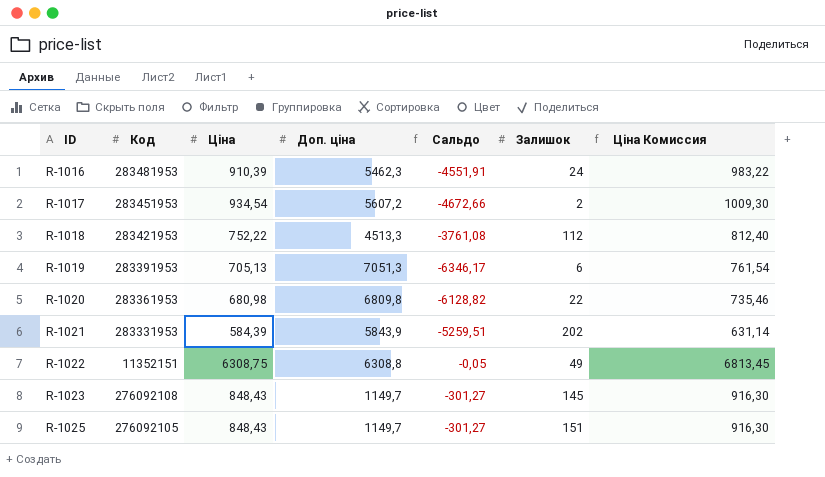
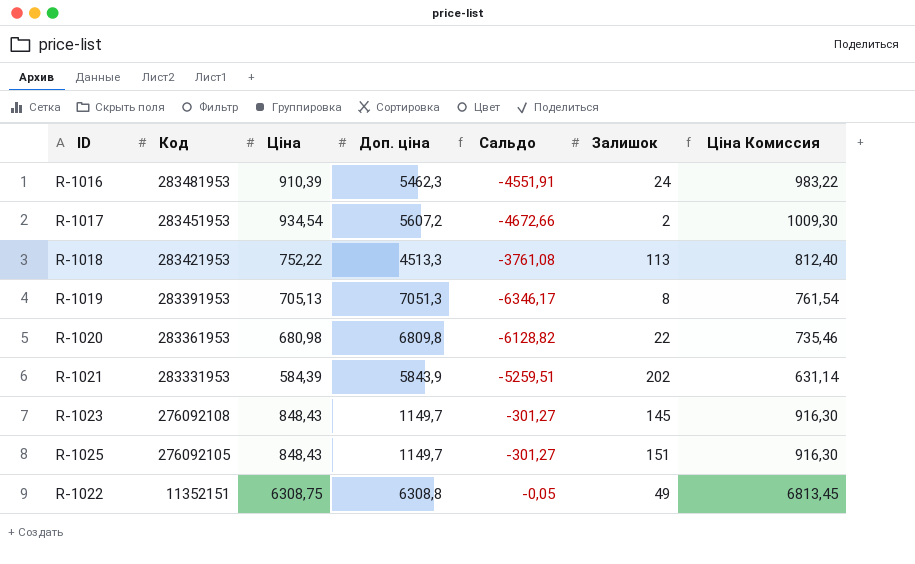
row order: ID ascending -> Код descending
R-1018 | Залишок: 112 -> 113
R-1019 | Залишок: 6 -> 8

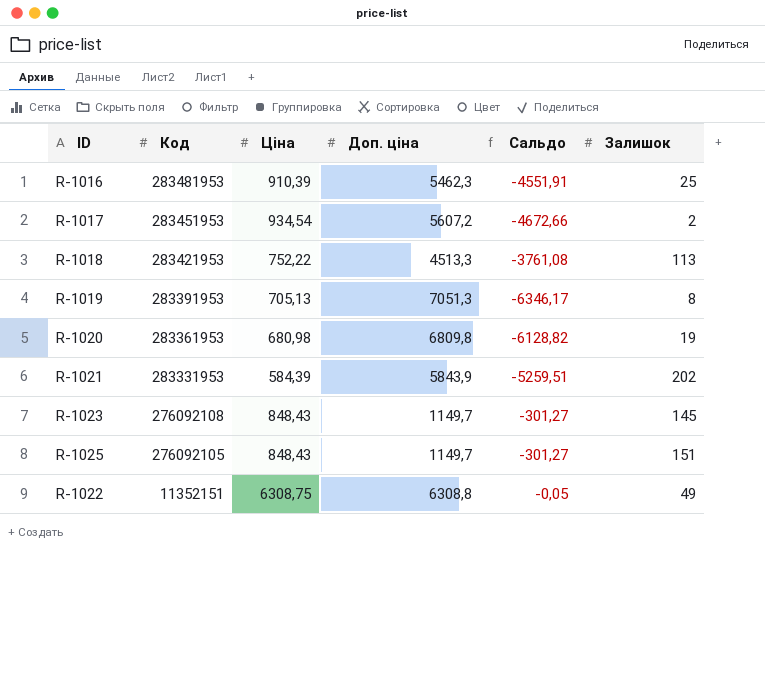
column Ціна Комиссия | formula: [Ціна] * 1,08 -> none
R-1016 | Залишок: 24 -> 25
R-1020 | Залишок: 22 -> 19

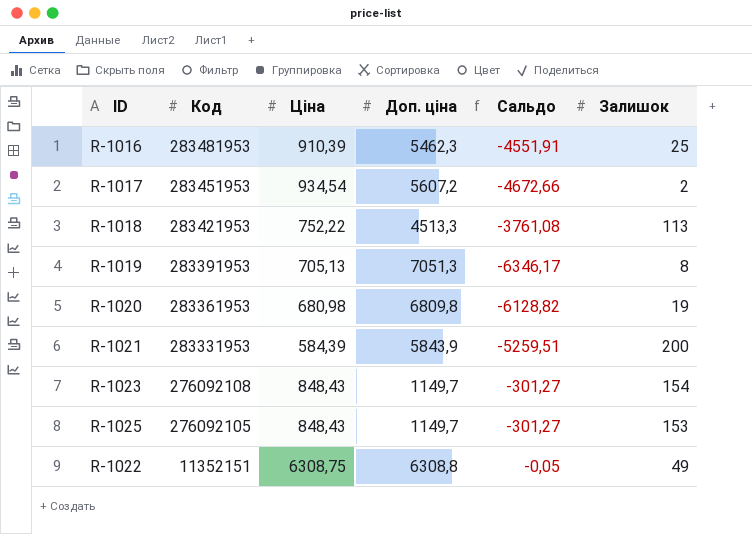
R-1021 | Залишок: 202 -> 200
R-1023 | Залишок: 145 -> 154
R-1025 | Залишок: 151 -> 153

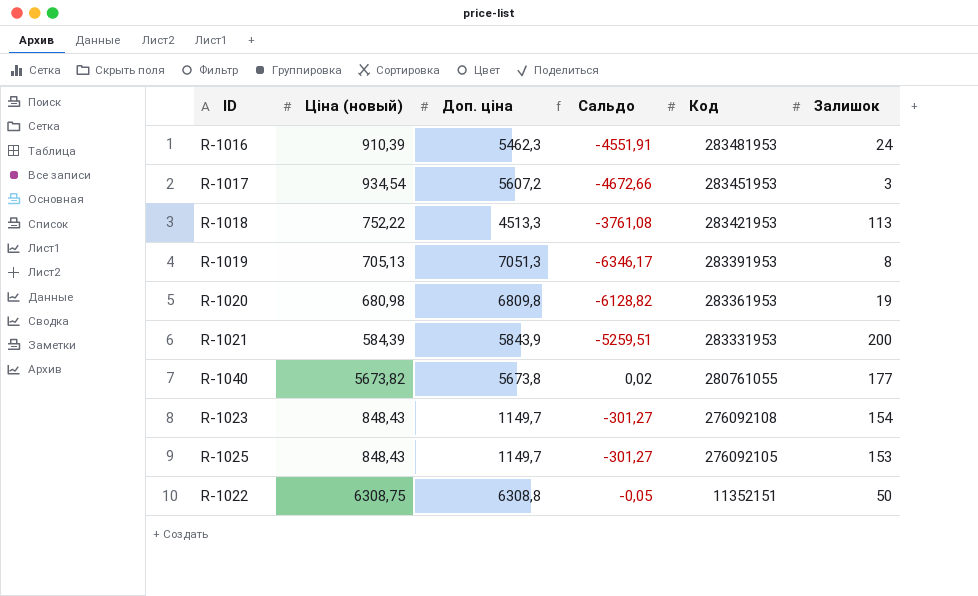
column name: Ціна -> Ціна (новый)
column Код | position: 2 -> 5
R-1016 | Залишок: 25 -> 24
R-1017 | Залишок: 2 -> 3
row R-1040: none -> 5673,82 | 5673,8 | 0,02 | 280761055 | 177
R-1022 | Залишок: 49 -> 50

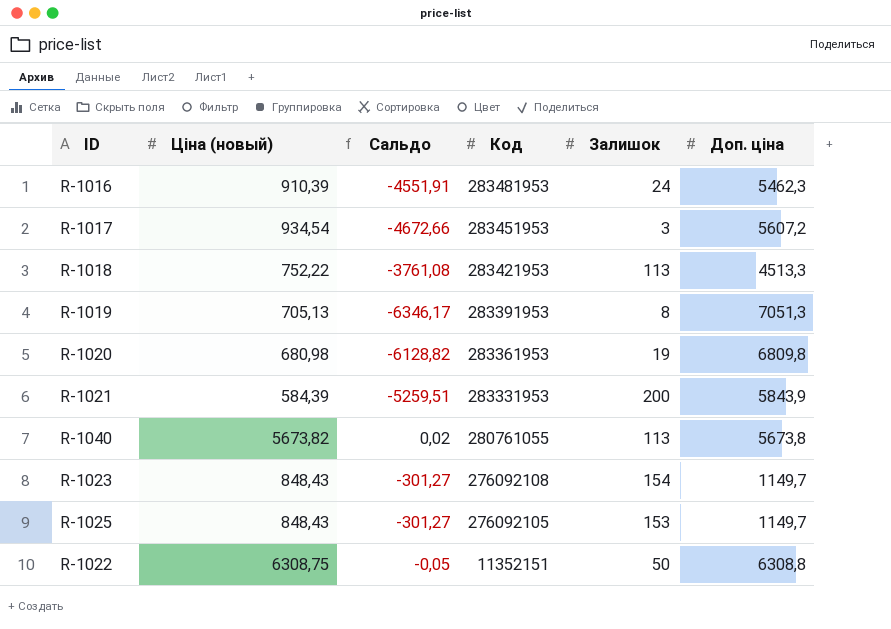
column Доп. ціна | position: 3 -> 6
R-1040 | Залишок: 177 -> 113

